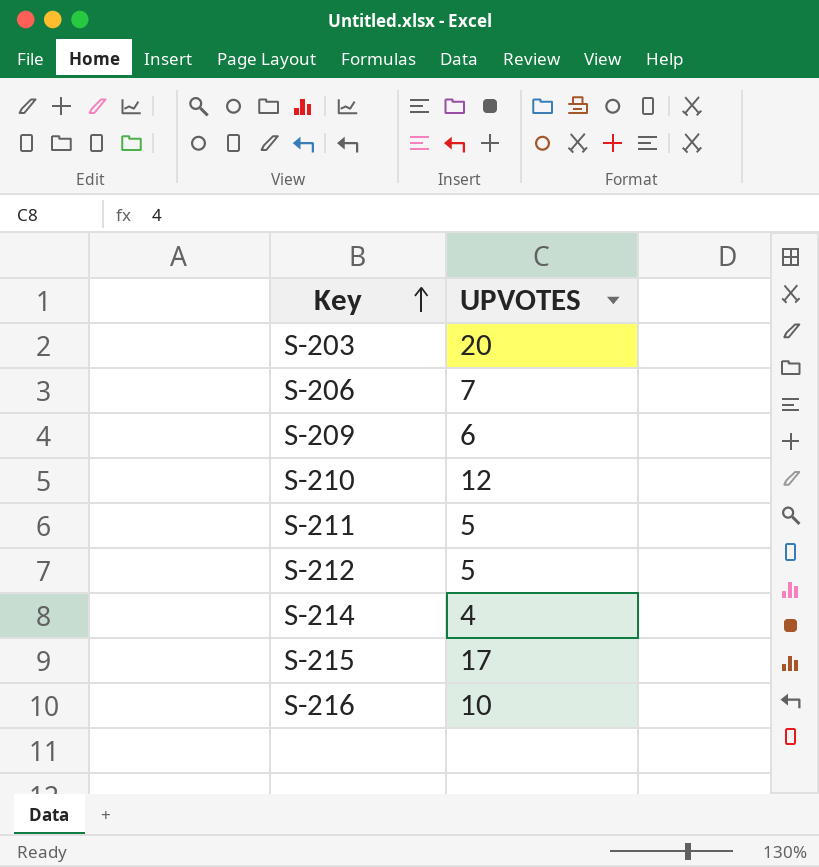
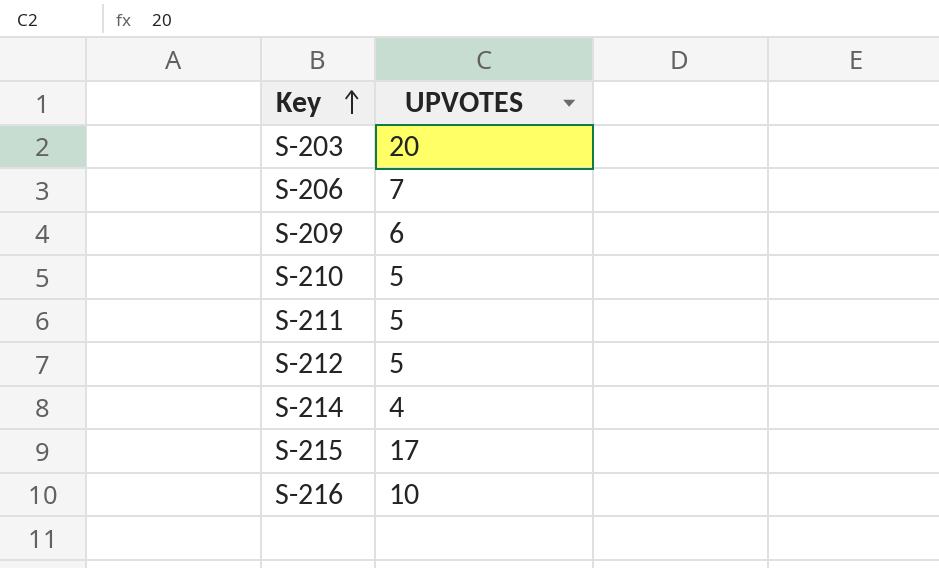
S-210 | UPVOTES: 12 -> 5

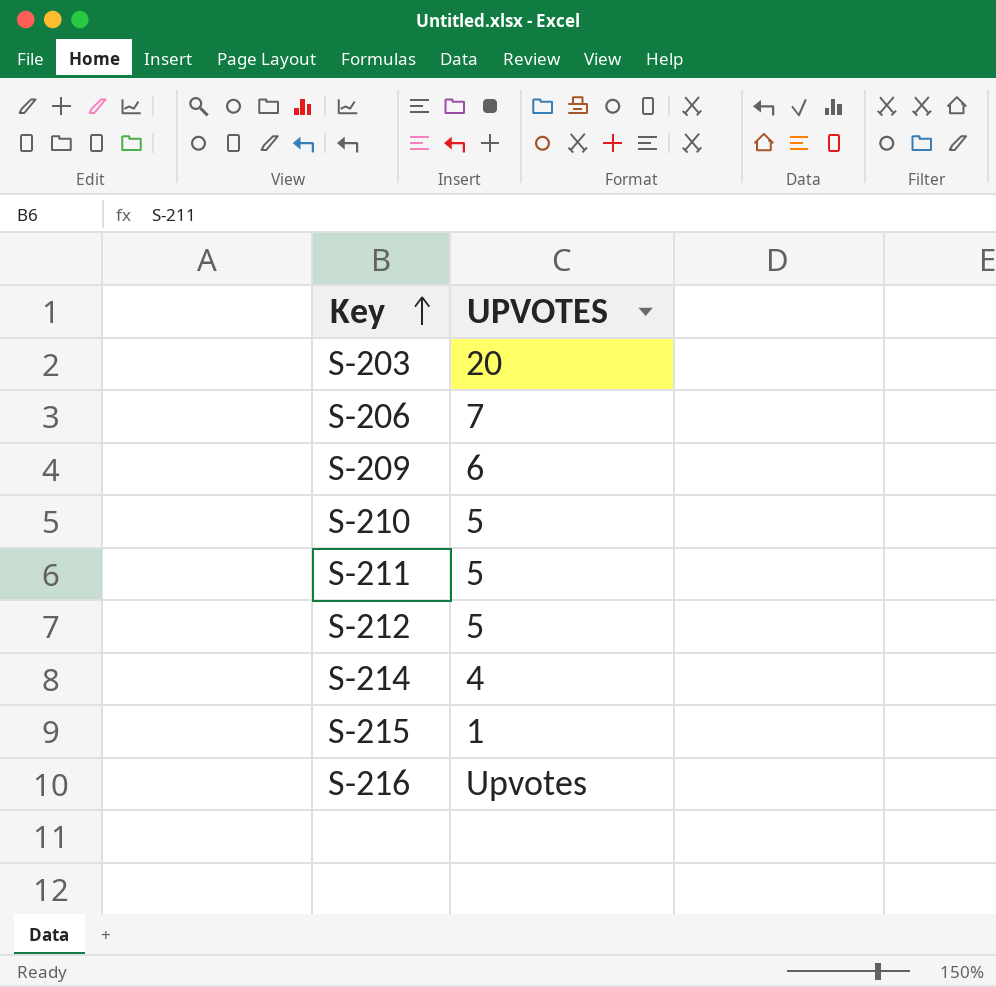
S-215 | UPVOTES: 17 -> 1
S-216 | UPVOTES: 10 -> Upvotes

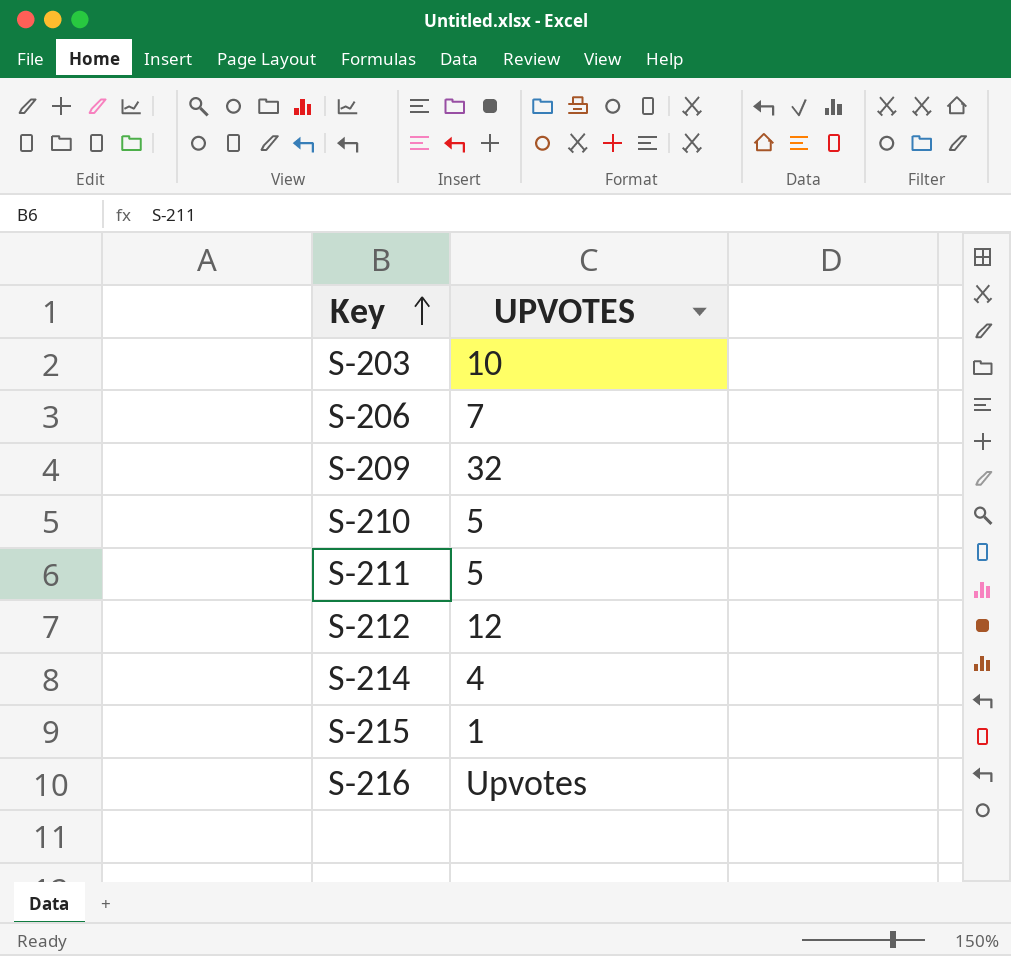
S-203 | UPVOTES: 20 -> 10
S-209 | UPVOTES: 6 -> 32
S-212 | UPVOTES: 5 -> 12

